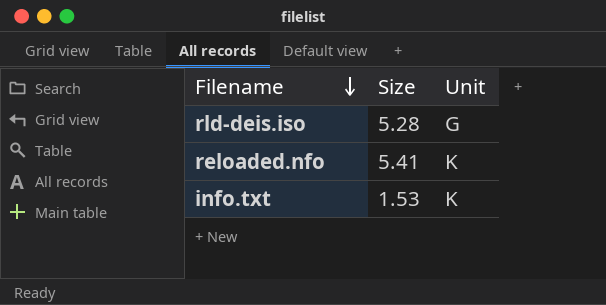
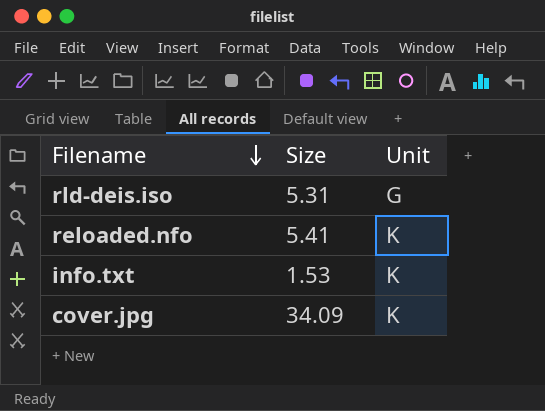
rld-deis.iso | Size: 5.28 -> 5.31
row cover.jpg: none -> 34.09 | K

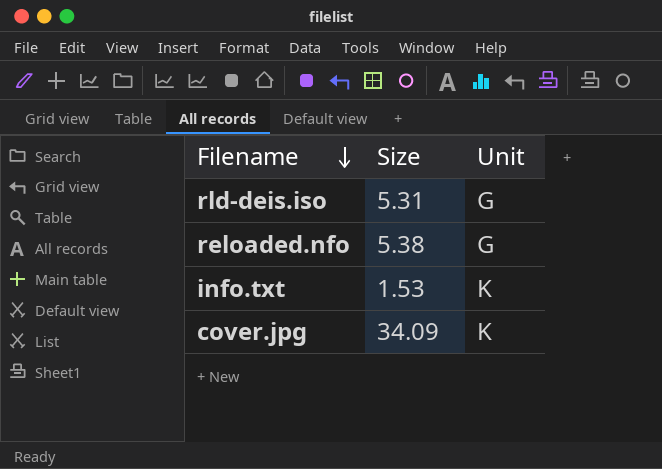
reloaded.nfo | Size: 5.41 -> 5.38
reloaded.nfo | Unit: K -> G

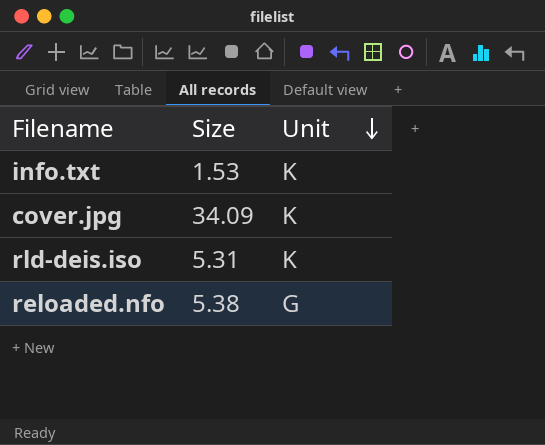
row order: Filename descending -> Unit descending
rld-deis.iso | Unit: G -> K

